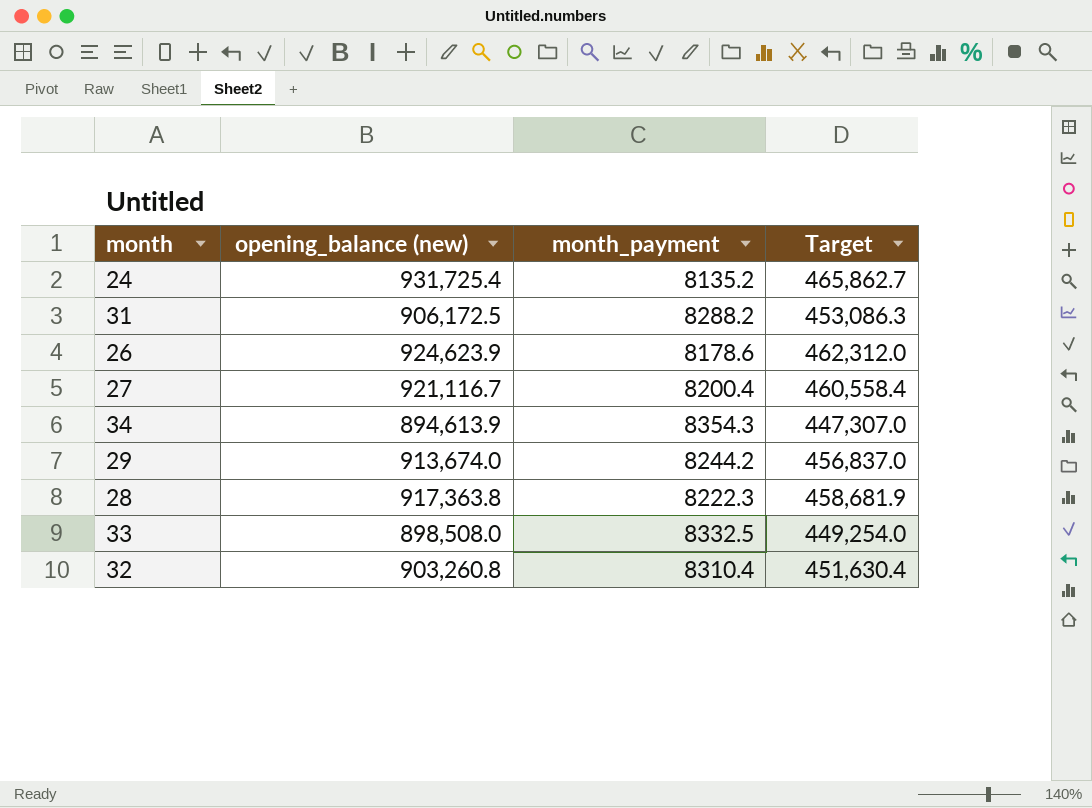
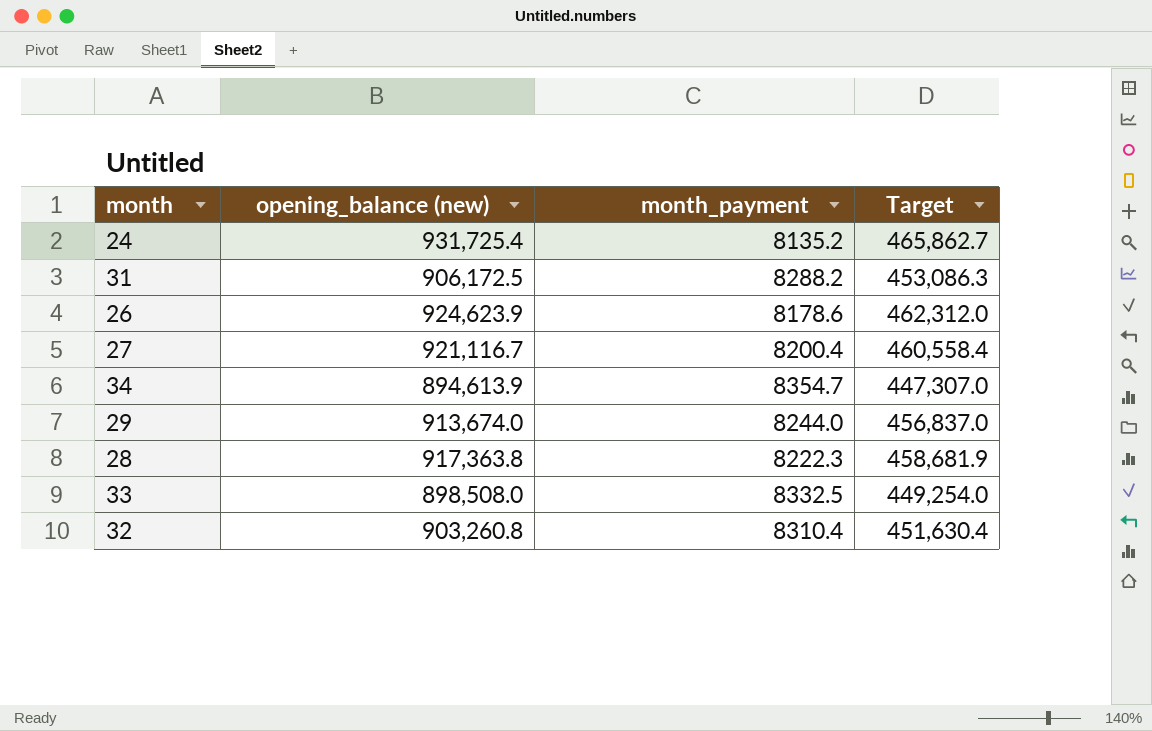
34 | month_payment: 8354.3 -> 8354.7
29 | month_payment: 8244.2 -> 8244.0

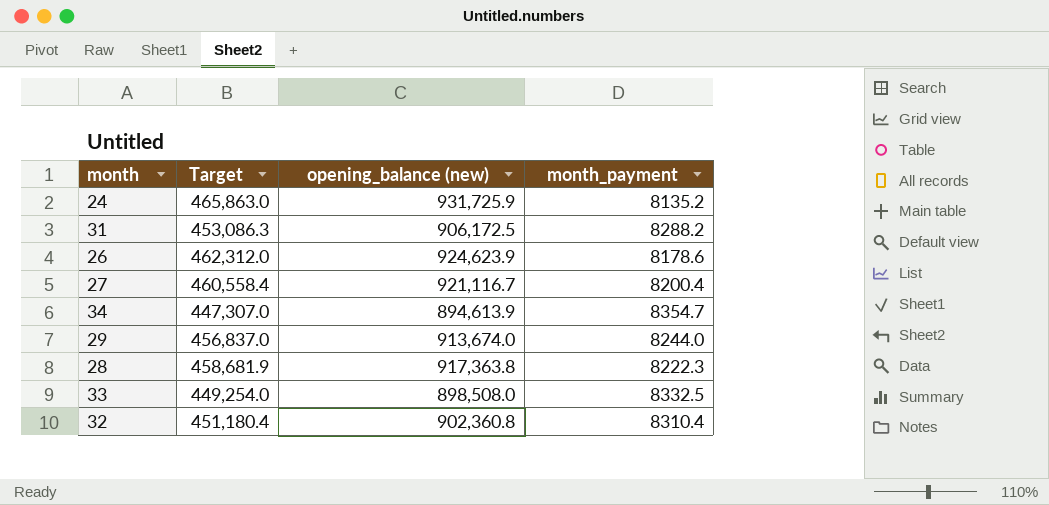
column Target | position: 4 -> 2
24 | Target: 465,862.7 -> 465,863.0
24 | opening_balance (new): 931,725.4 -> 931,725.9
32 | Target: 451,630.4 -> 451,180.4
32 | opening_balance (new): 903,260.8 -> 902,360.8

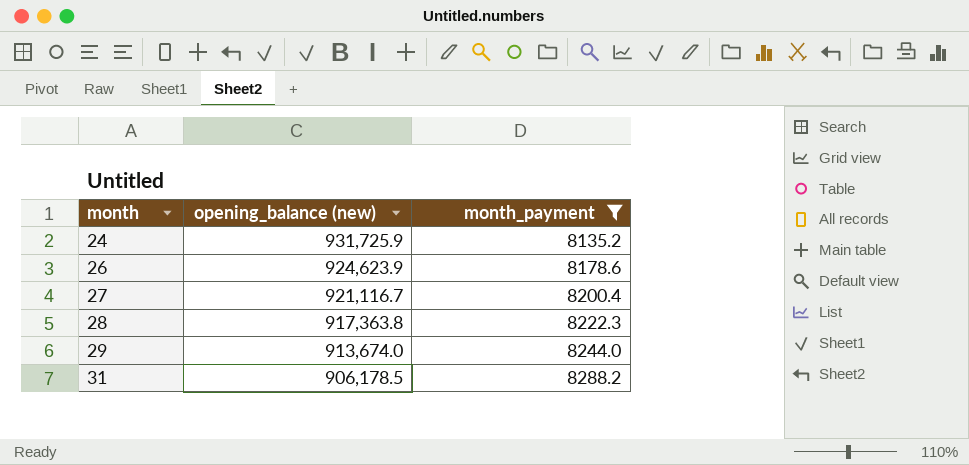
filter: none -> month_payment <= 8288.2
row order: none -> month ascending
column Target | formula: [opening_balance (new)] * 0.5 -> none
31 | opening_balance (new): 906,172.5 -> 906,178.5

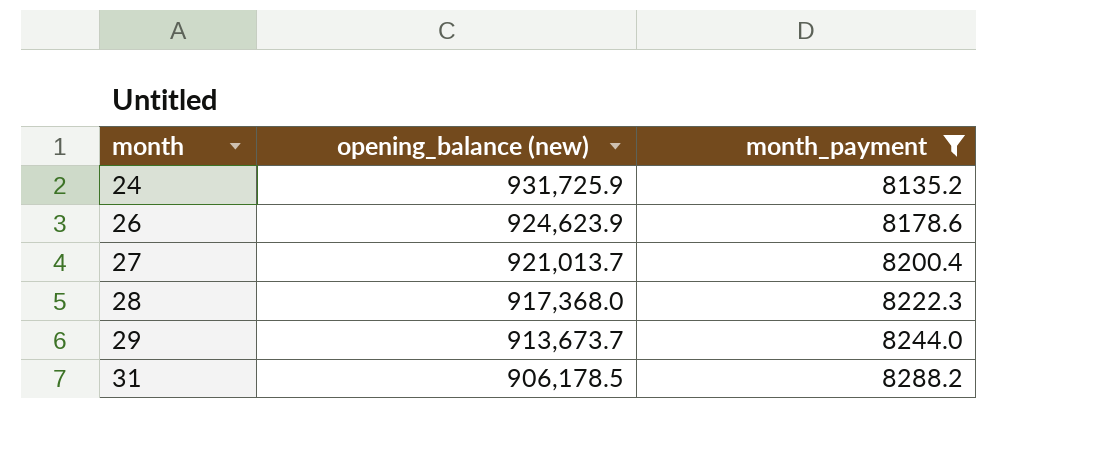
27 | opening_balance (new): 921,116.7 -> 921,013.7
28 | opening_balance (new): 917,363.8 -> 917,368.0
29 | opening_balance (new): 913,674.0 -> 913,673.7

